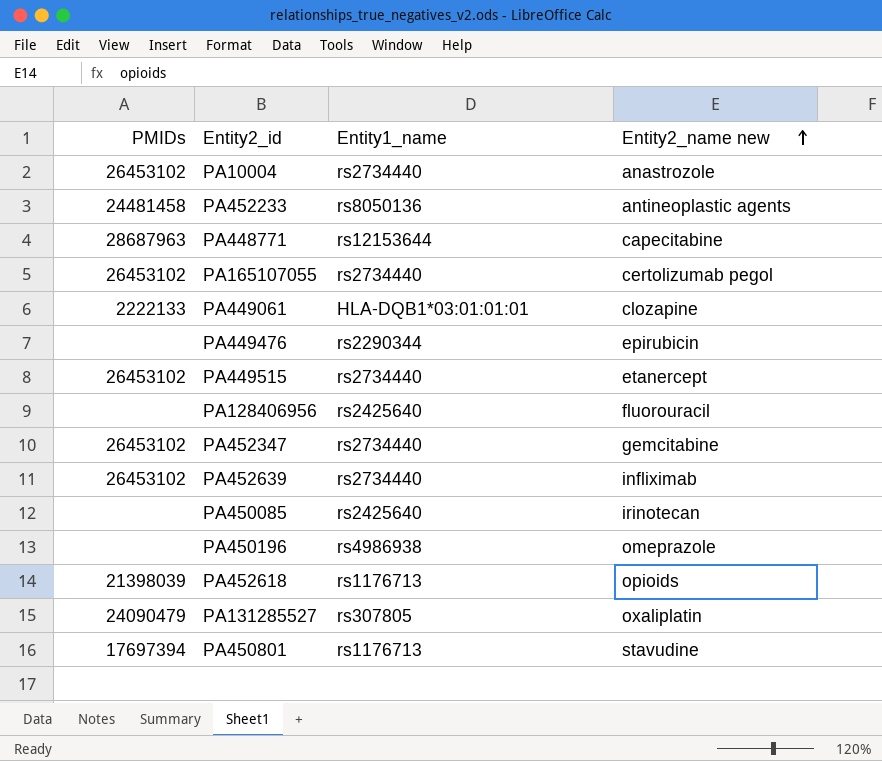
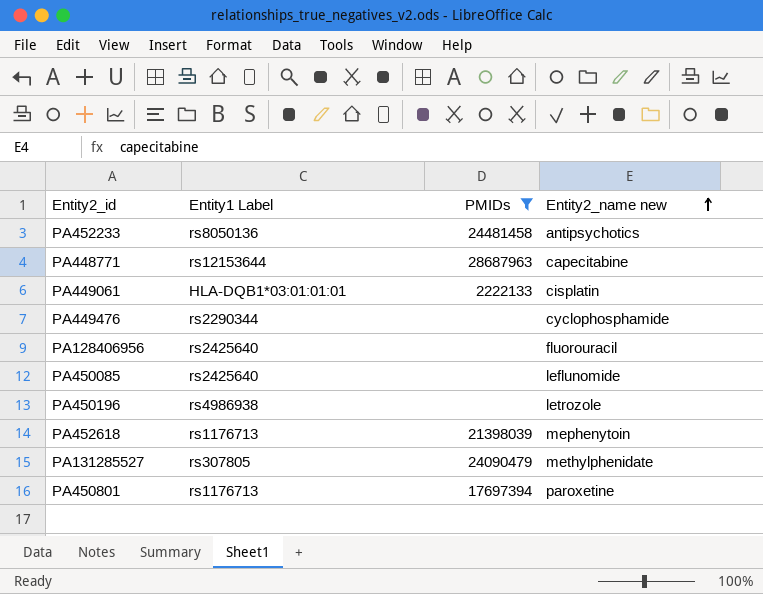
filter: none -> PMIDs != 26453102
column name: Entity1_name -> Entity1 Label
column PMIDs | position: 1 -> 3
PA452233 | Entity2_name new: antineoplastic agents -> antipsychotics
PA449061 | Entity2_name new: clozapine -> cisplatin
PA449476 | Entity2_name new: epirubicin -> cyclophosphamide
PA450085 | Entity2_name new: irinotecan -> leflunomide
PA450196 | Entity2_name new: omeprazole -> letrozole
PA452618 | Entity2_name new: opioids -> mephenytoin
PA131285527 | Entity2_name new: oxaliplatin -> methylphenidate
PA450801 | Entity2_name new: stavudine -> paroxetine

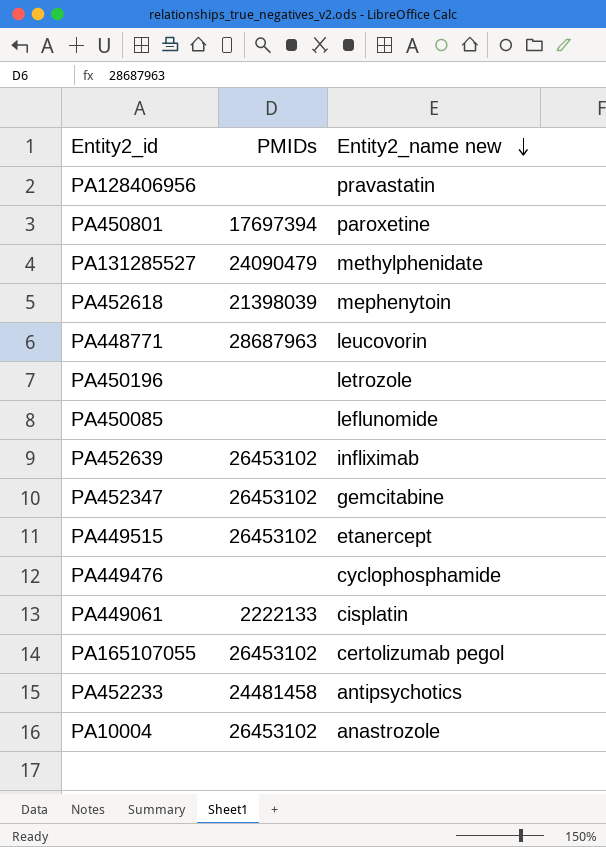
filter: PMIDs != 26453102 -> none
row order: Entity2_name new ascending -> Entity2_name new descending
column Entity1 Label | position: 2 -> none
PA128406956 | Entity2_name new: fluorouracil -> pravastatin
PA448771 | Entity2_name new: capecitabine -> leucovorin

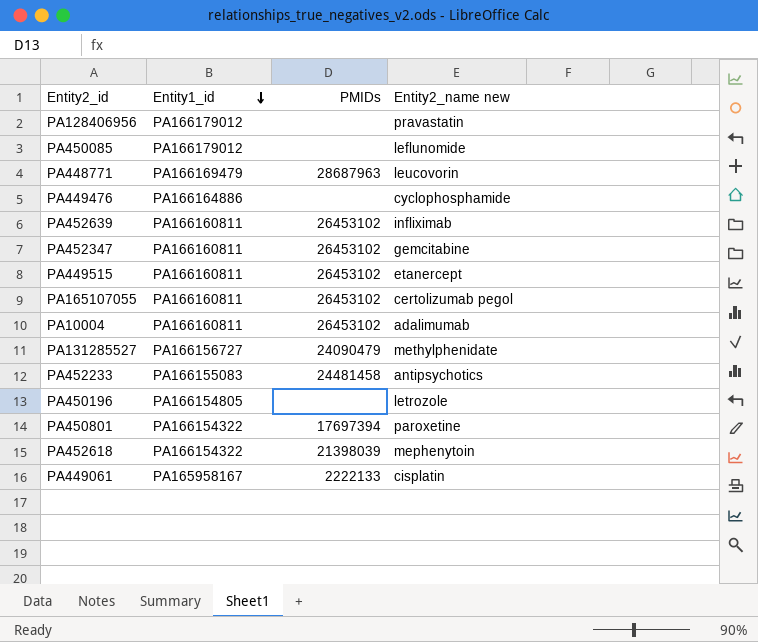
row order: Entity2_name new descending -> Entity1_id descending
column Entity1_id | position: none -> 2
PA10004 | Entity2_name new: anastrozole -> adalimumab

